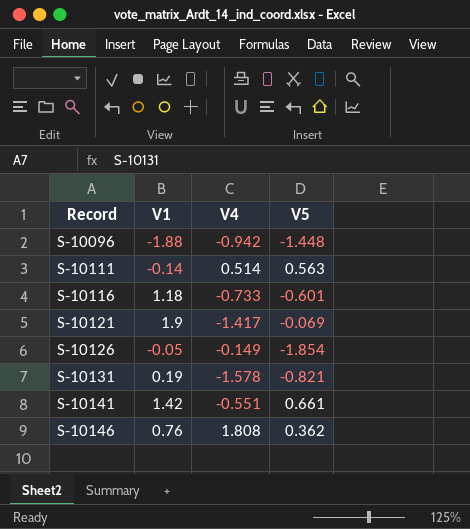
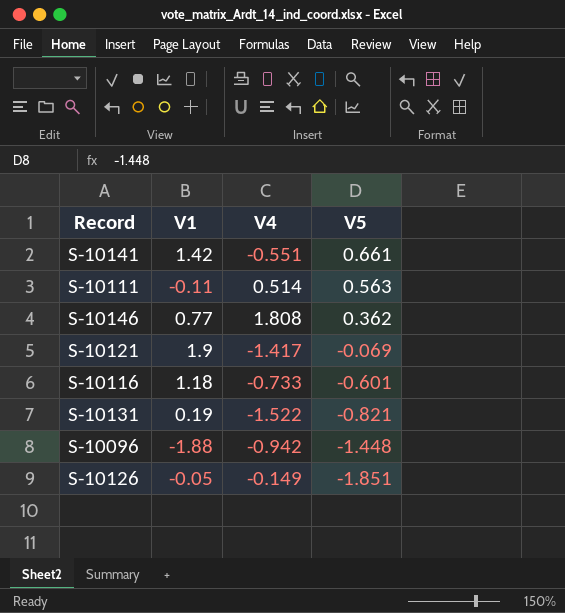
row order: Record ascending -> V5 descending
S-10111 | V1: -0.14 -> -0.11
S-10146 | V1: 0.76 -> 0.77
S-10131 | V4: -1.578 -> -1.522
S-10126 | V5: -1.854 -> -1.851

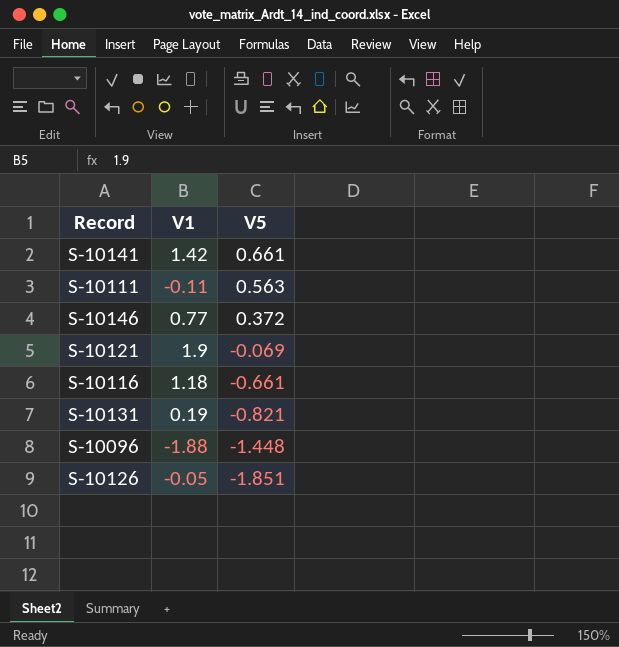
column V4 | position: 3 -> none
S-10146 | V5: 0.362 -> 0.372
S-10116 | V5: -0.601 -> -0.661

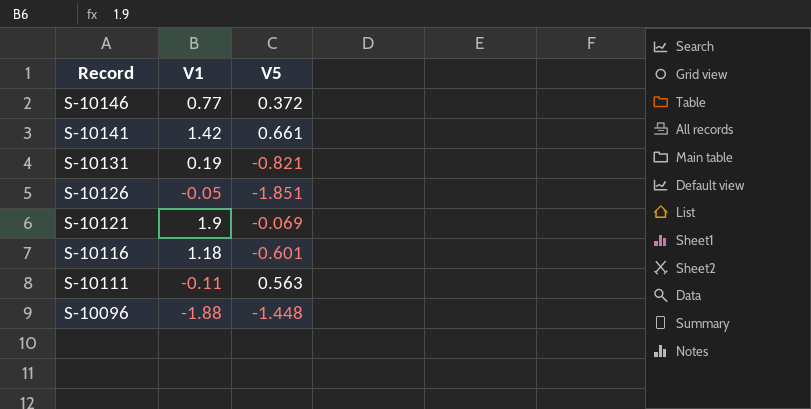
row order: V5 descending -> Record descending
S-10116 | V5: -0.661 -> -0.601

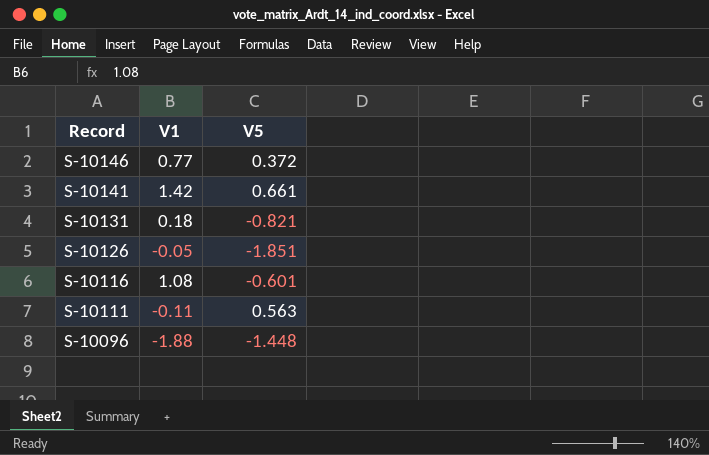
row S-10121: 1.9 | -0.069 -> none
S-10131 | V1: 0.19 -> 0.18
S-10116 | V1: 1.18 -> 1.08

